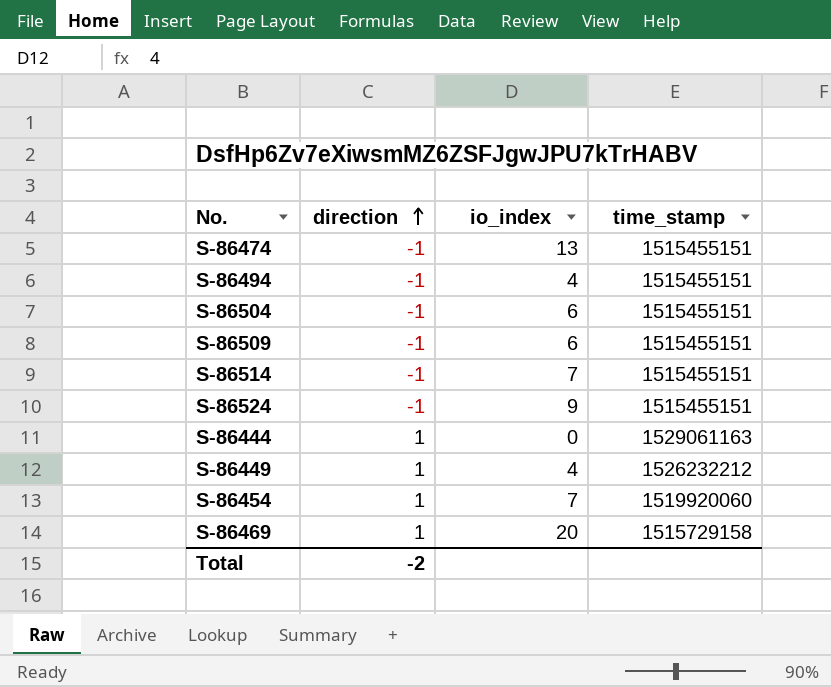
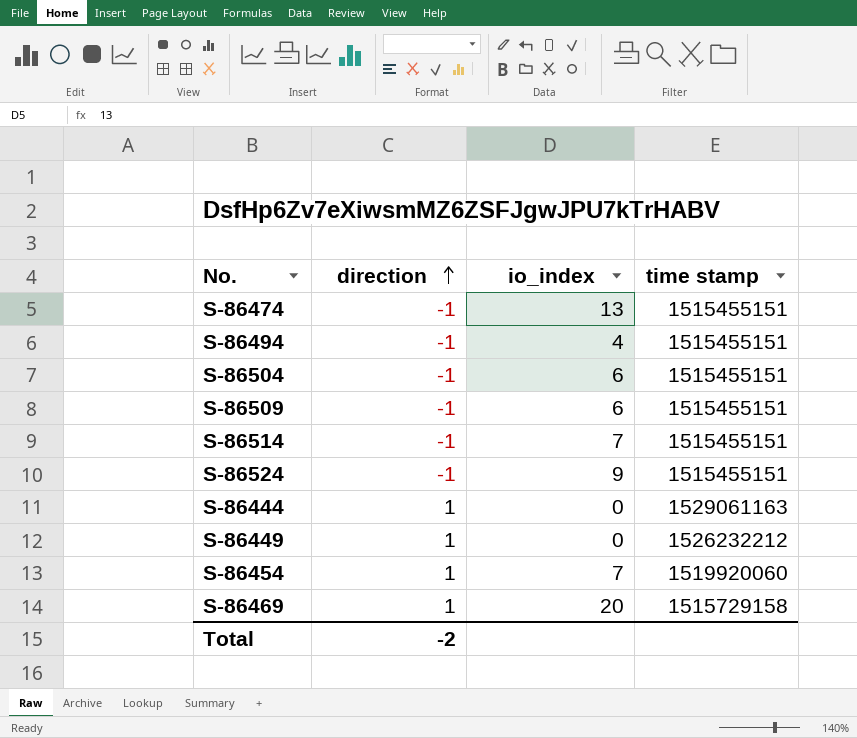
column name: time_stamp -> time stamp
S-86449 | io_index: 4 -> 0

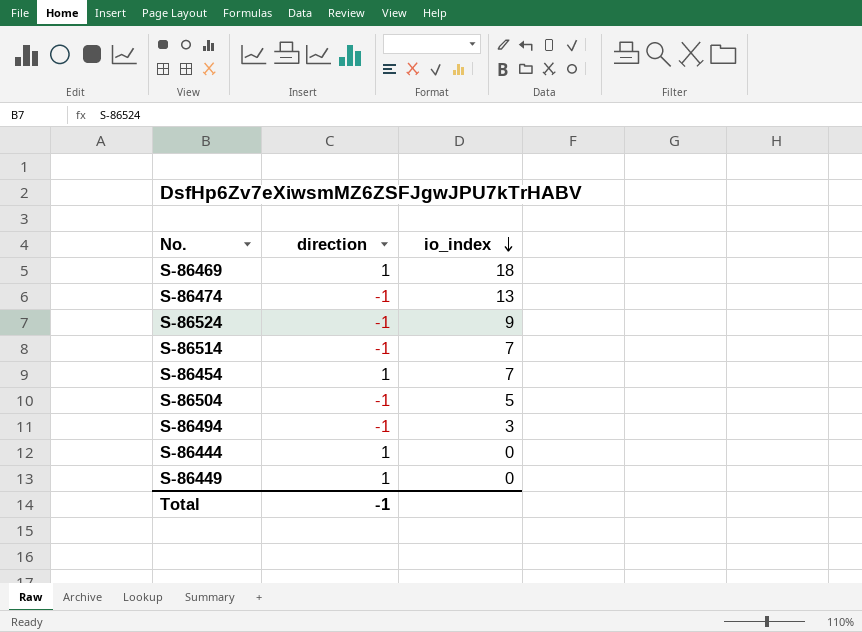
row order: direction ascending -> io_index descending
column time stamp | position: 4 -> none
row S-86509: -1 | 6 | 1515455151 -> none
S-86469 | io_index: 20 -> 18
S-86504 | io_index: 6 -> 5
S-86494 | io_index: 4 -> 3
Total | direction: -2 -> -1

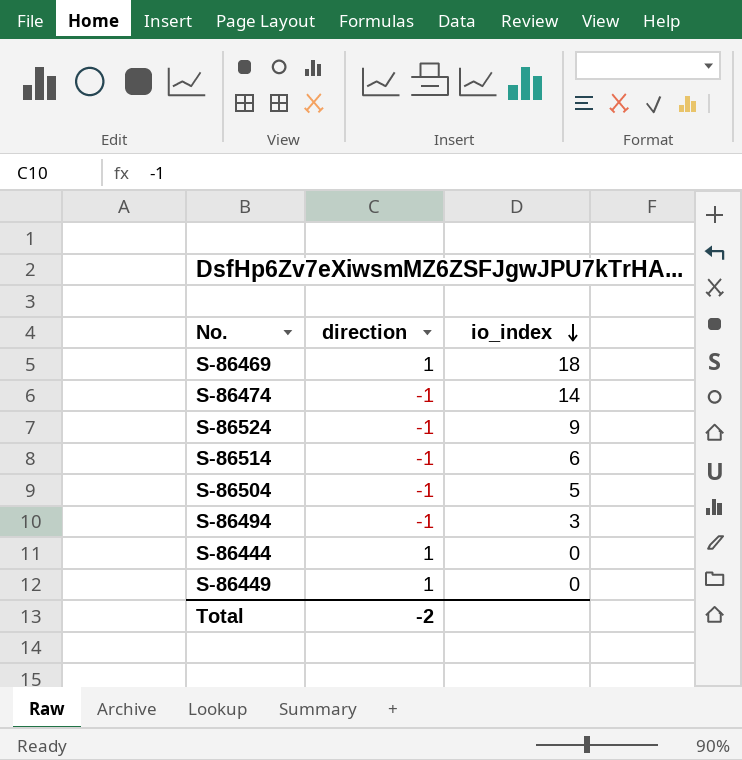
row S-86454: 1 | 7 -> none
S-86474 | io_index: 13 -> 14
S-86514 | io_index: 7 -> 6
Total | direction: -1 -> -2

